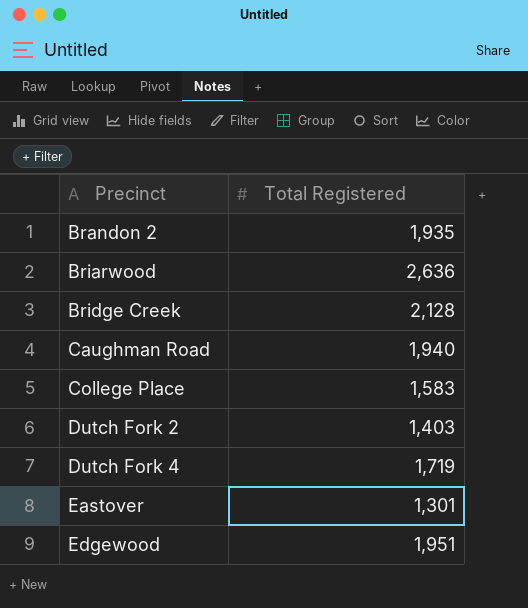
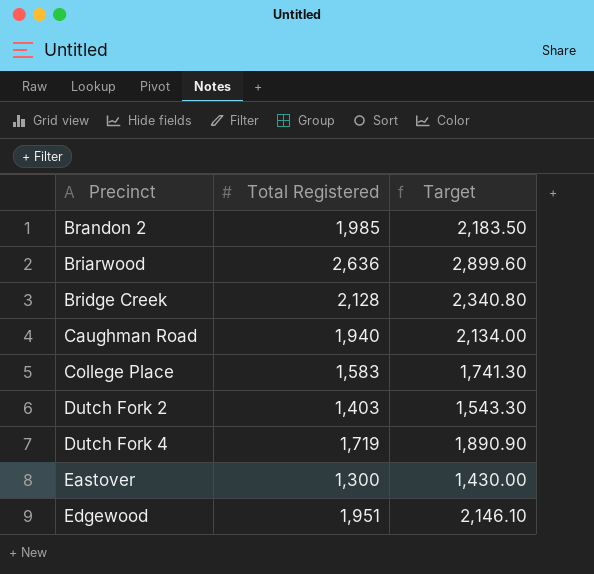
column Target | formula: none -> [Total Registered] * 1.1
Brandon 2 | Total Registered: 1,935 -> 1,985
Eastover | Total Registered: 1,301 -> 1,300

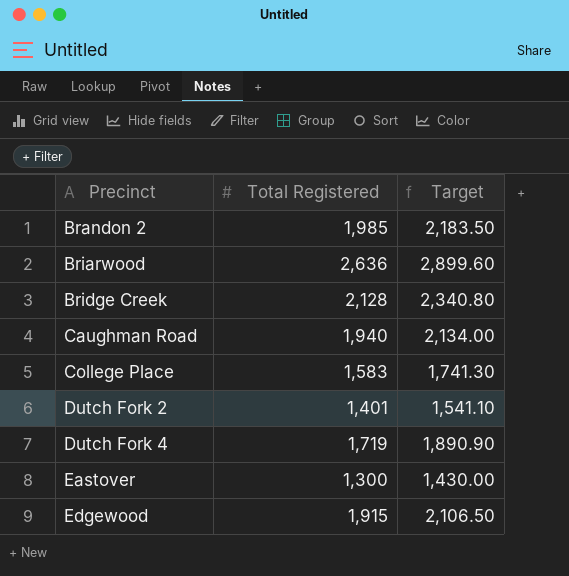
Dutch Fork 2 | Total Registered: 1,403 -> 1,401
Dutch Fork 2 | Target: 1,543.30 -> 1,541.10
Edgewood | Total Registered: 1,951 -> 1,915
Edgewood | Target: 2,146.10 -> 2,106.50

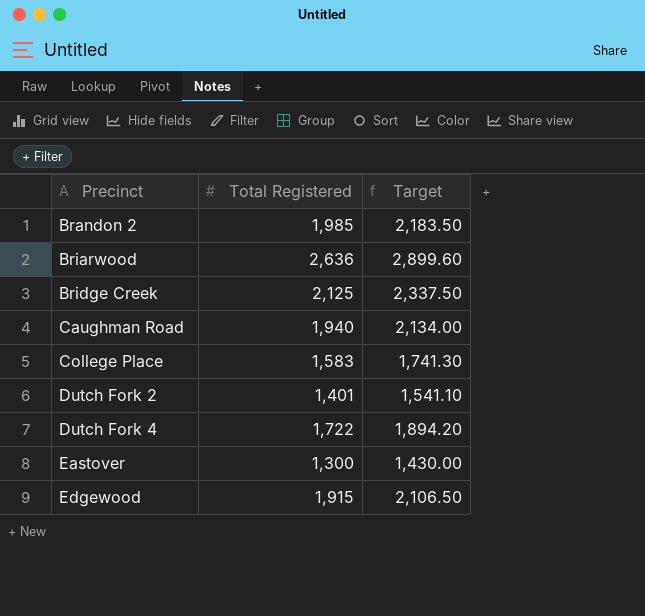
Bridge Creek | Total Registered: 2,128 -> 2,125
Bridge Creek | Target: 2,340.80 -> 2,337.50
Dutch Fork 4 | Total Registered: 1,719 -> 1,722
Dutch Fork 4 | Target: 1,890.90 -> 1,894.20

